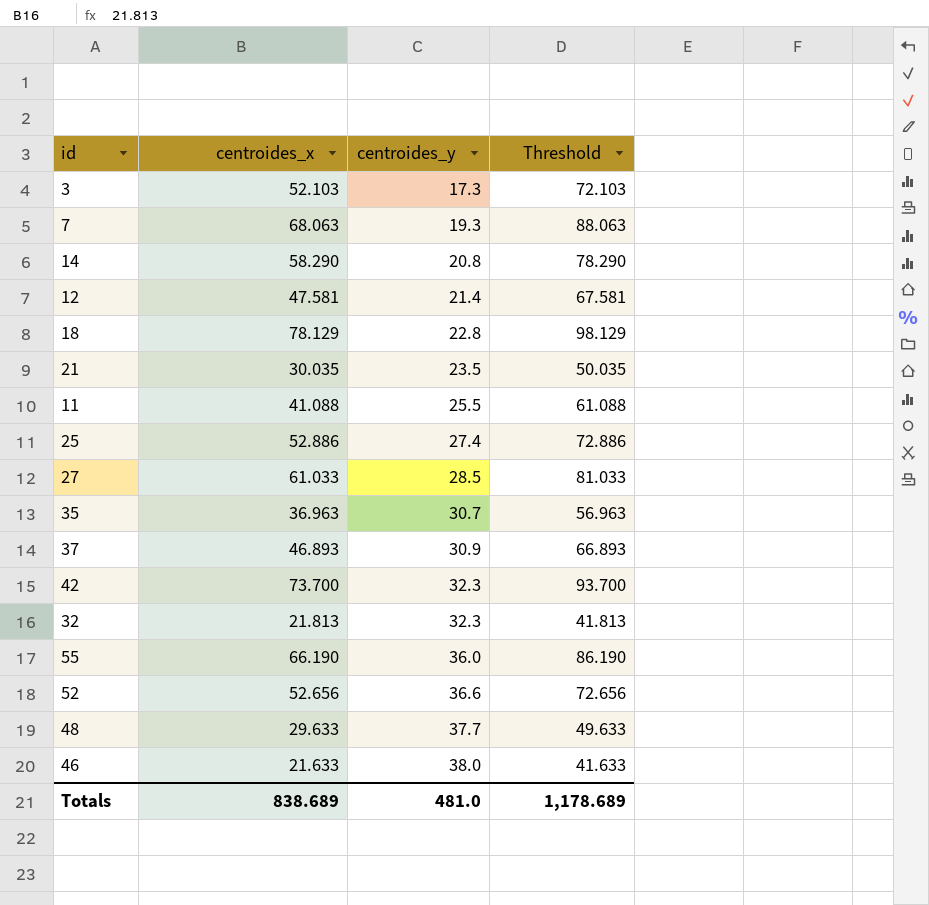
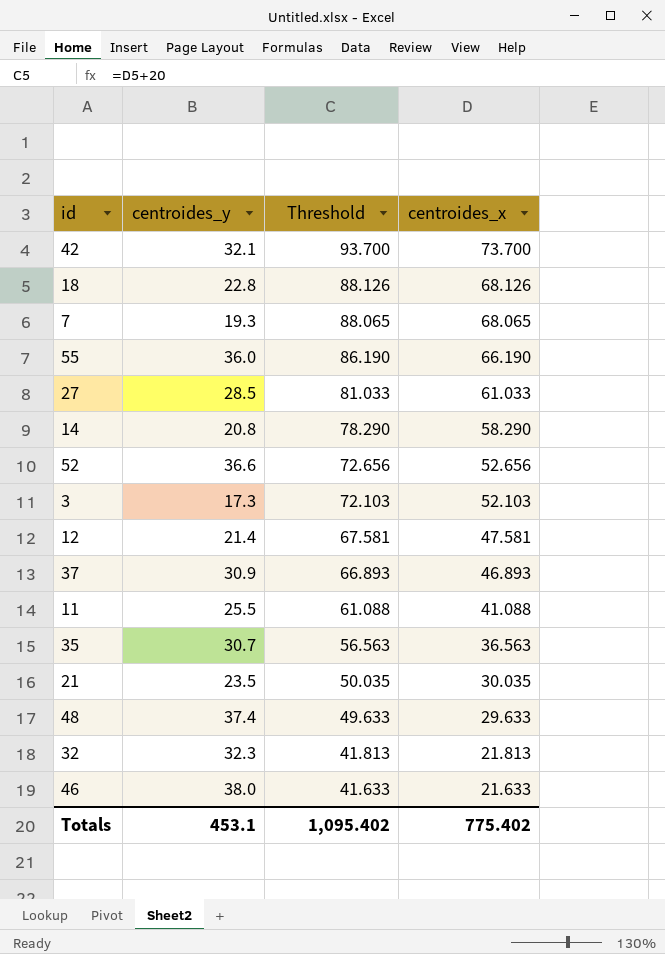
row order: centroides_y ascending -> Threshold descending
column centroides_x | position: 2 -> 4
row 25: 52.886 | 27.4 | 72.886 -> none
42 | centroides_y: 32.3 -> 32.1
18 | Threshold: 98.129 -> 88.126
18 | centroides_x: 78.129 -> 68.126
7 | Threshold: 88.063 -> 88.065
7 | centroides_x: 68.063 -> 68.065
35 | Threshold: 56.963 -> 56.563
35 | centroides_x: 36.963 -> 36.563
48 | centroides_y: 37.7 -> 37.4
Totals | centroides_y: 481.0 -> 453.1
Totals | Threshold: 1,178.689 -> 1,095.402
Totals | centroides_x: 838.689 -> 775.402

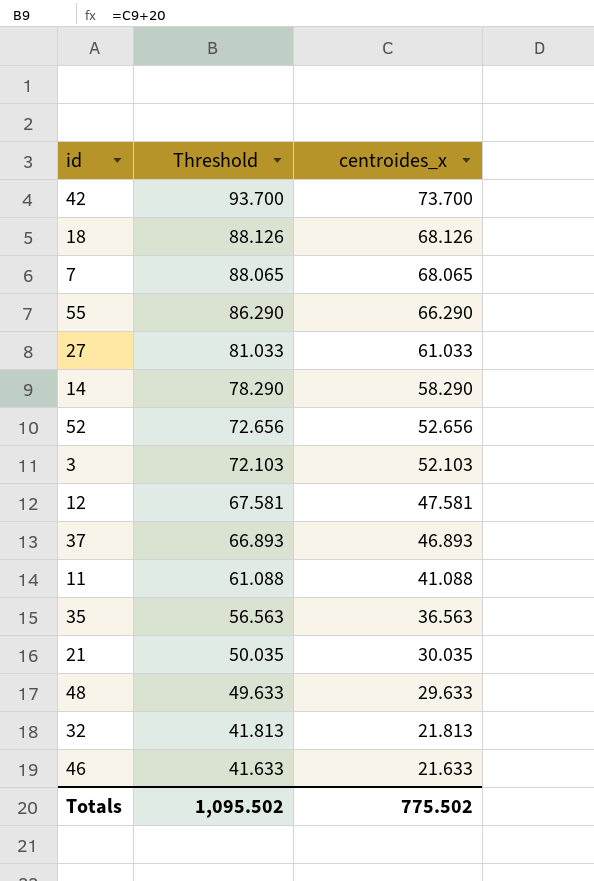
column centroides_y | position: 2 -> none
55 | Threshold: 86.190 -> 86.290
55 | centroides_x: 66.190 -> 66.290
Totals | Threshold: 1,095.402 -> 1,095.502
Totals | centroides_x: 775.402 -> 775.502

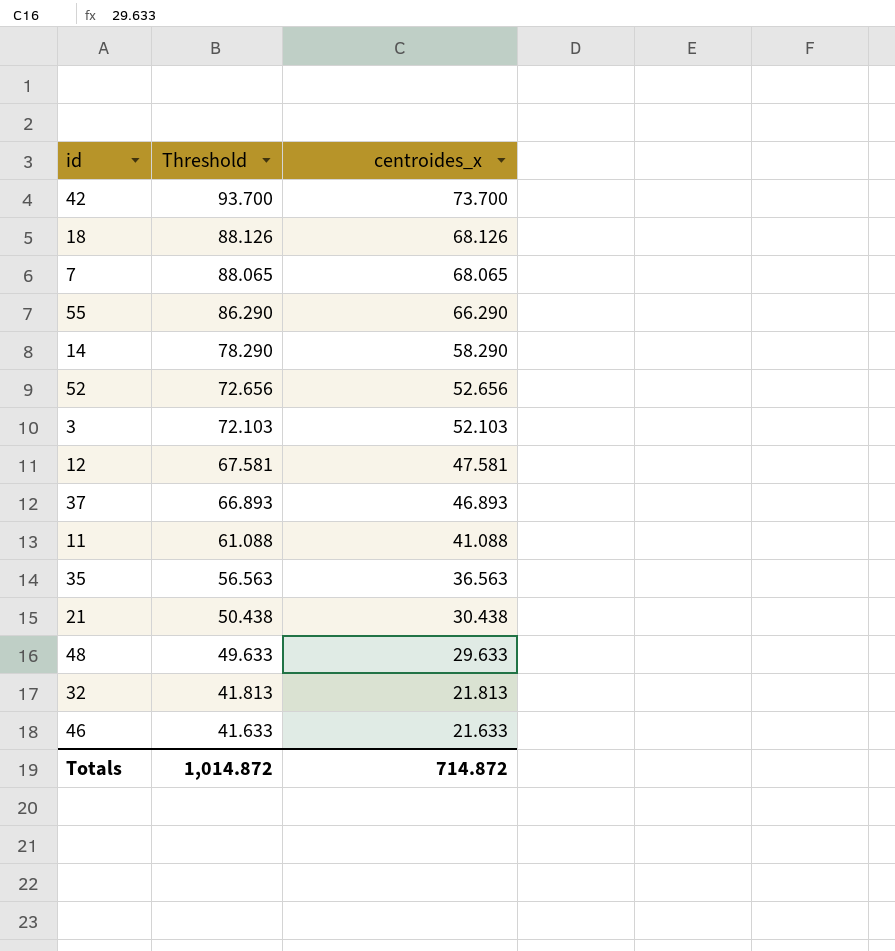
row 27: 81.033 | 61.033 -> none
21 | Threshold: 50.035 -> 50.438
21 | centroides_x: 30.035 -> 30.438
Totals | Threshold: 1,095.502 -> 1,014.872
Totals | centroides_x: 775.502 -> 714.872

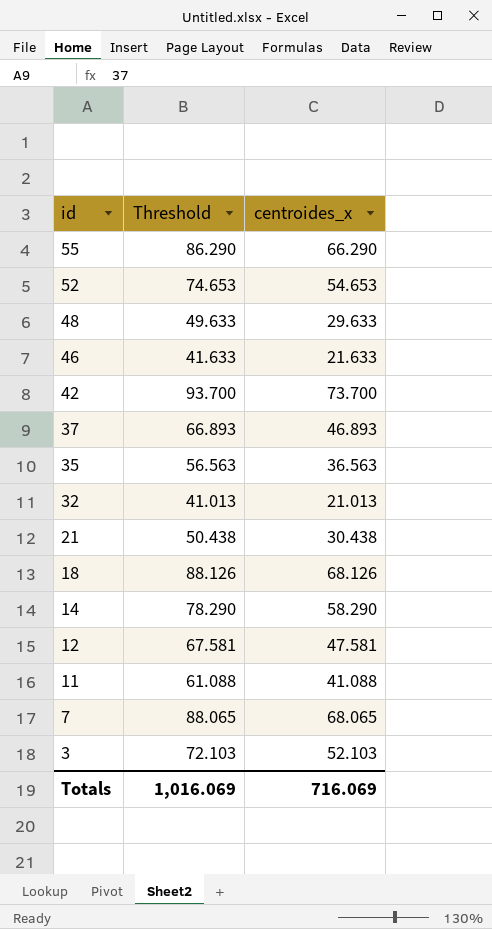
row order: Threshold descending -> id descending
52 | Threshold: 72.656 -> 74.653
52 | centroides_x: 52.656 -> 54.653
32 | Threshold: 41.813 -> 41.013
32 | centroides_x: 21.813 -> 21.013
Totals | Threshold: 1,014.872 -> 1,016.069
Totals | centroides_x: 714.872 -> 716.069

